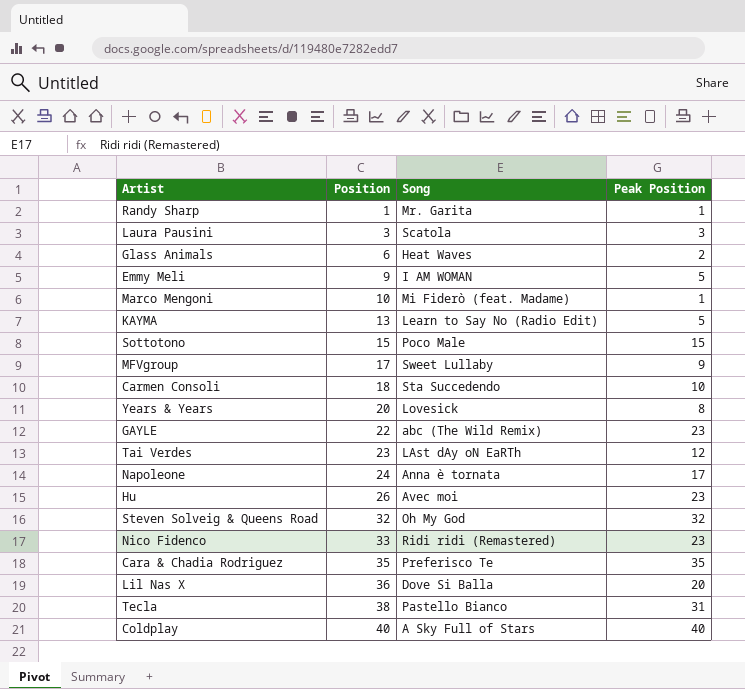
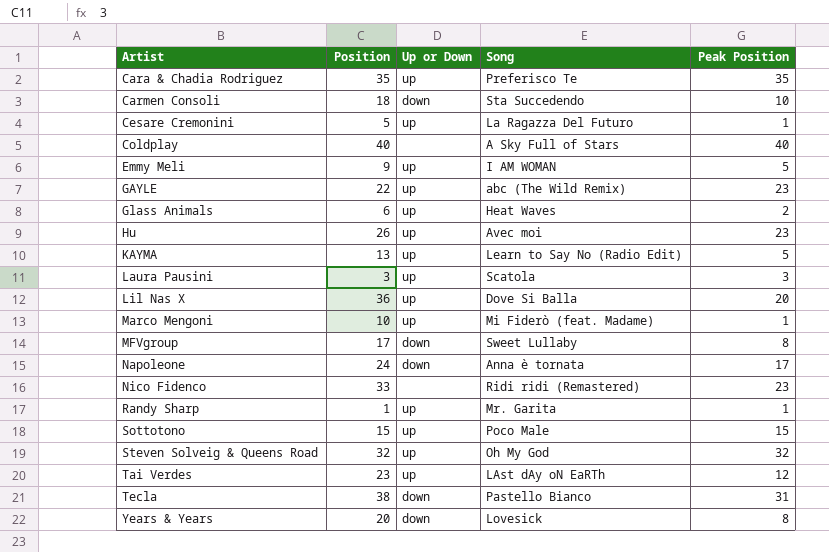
row order: Position ascending -> Artist ascending
column Up or Down | position: none -> 3
row Cesare Cremonini: none -> 5 | up | La Ragazza Del Futuro | 1
MFVgroup | Peak Position: 9 -> 8

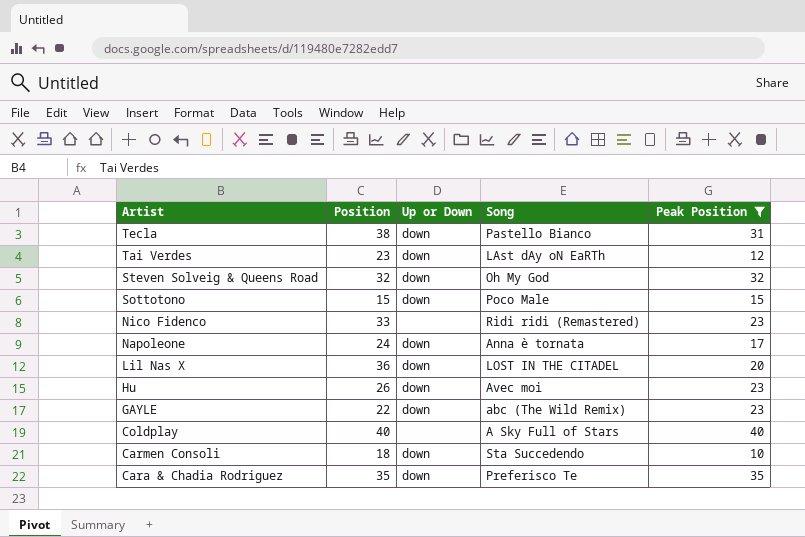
filter: none -> Peak Position >= 10
row order: Artist ascending -> Artist descending
Tai Verdes | Up or Down: up -> down
Steven Solveig & Queens Road | Up or Down: up -> down
Sottotono | Up or Down: up -> down
Lil Nas X | Up or Down: up -> down
Lil Nas X | Song: Dove Si Balla -> LOST IN THE CITADEL
Hu | Up or Down: up -> down
GAYLE | Up or Down: up -> down
Cara & Chadia Rodriguez | Up or Down: up -> down

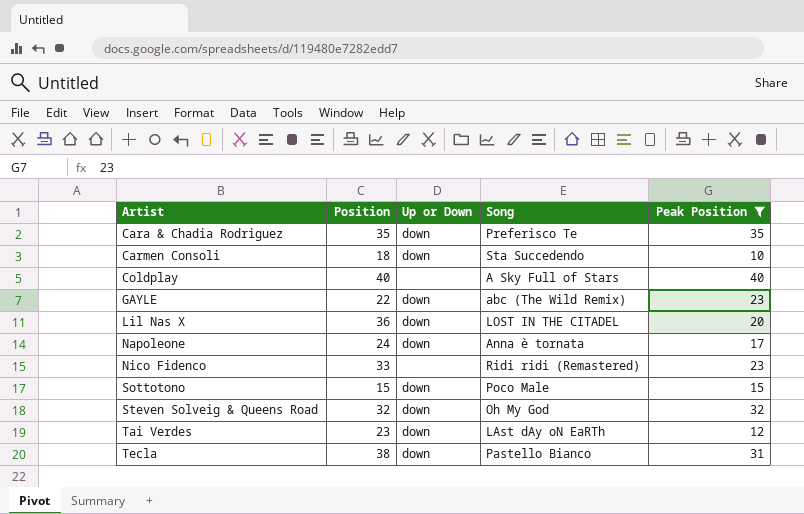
row order: Artist descending -> Artist ascending
row Hu: 26 | down | Avec moi | 23 -> none

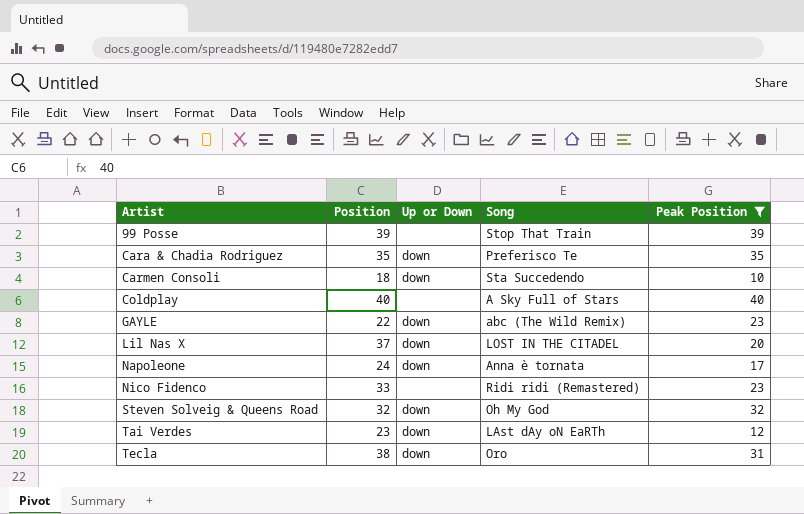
row Sottotono: 15 | down | Poco Male | 15 -> none
row 99 Posse: none -> 39 | none | Stop That Train | 39
Lil Nas X | Position: 36 -> 37
Tecla | Song: Pastello Bianco -> Oro

